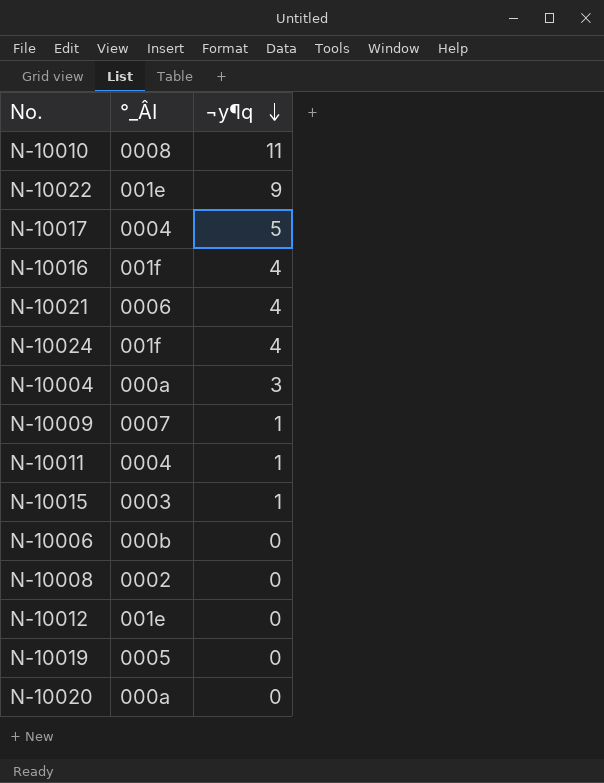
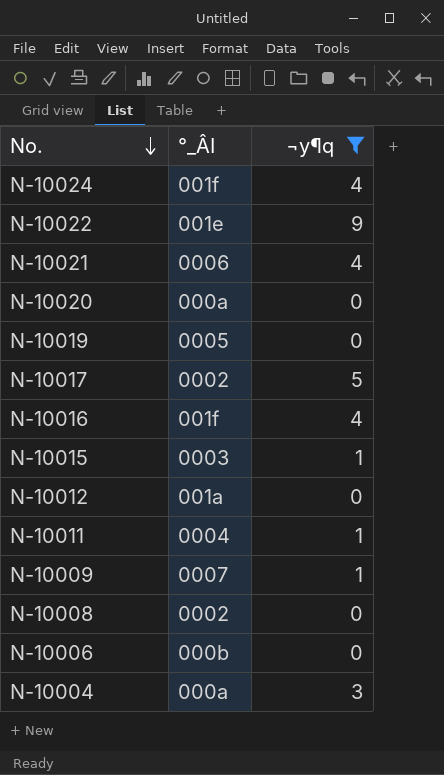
filter: none -> ¬y¶q != 11
row order: ¬y¶q descending -> No. descending
N-10017 | °_ÂI: 0004 -> 0002
N-10012 | °_ÂI: 001e -> 001a

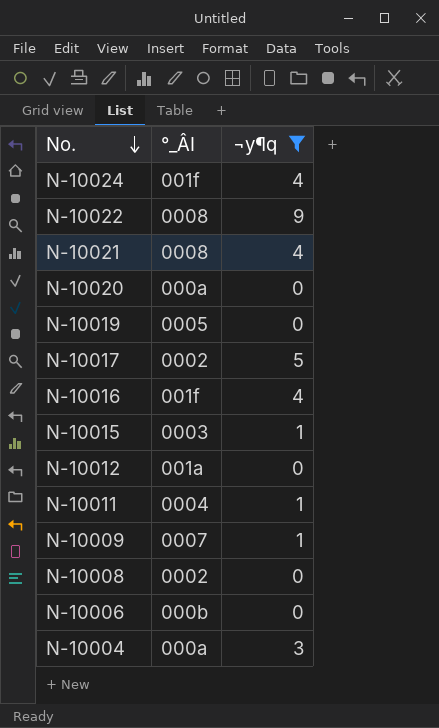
N-10022 | °_ÂI: 001e -> 0008
N-10021 | °_ÂI: 0006 -> 0008

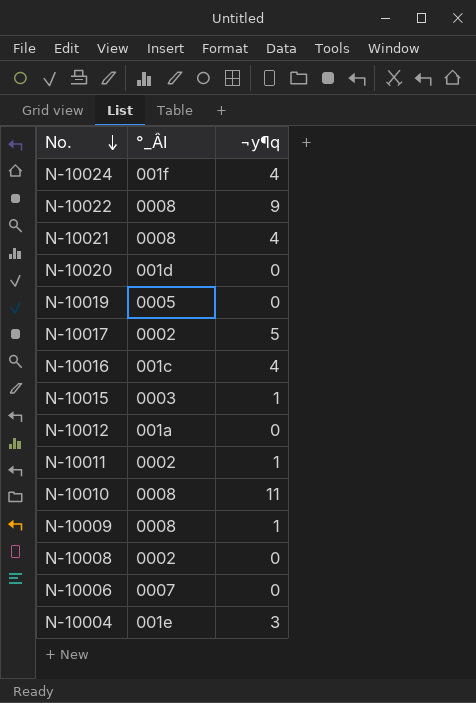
filter: ¬y¶q != 11 -> none
N-10020 | °_ÂI: 000a -> 001d
N-10016 | °_ÂI: 001f -> 001c
N-10011 | °_ÂI: 0004 -> 0002
N-10009 | °_ÂI: 0007 -> 0008
N-10006 | °_ÂI: 000b -> 0007
N-10004 | °_ÂI: 000a -> 001e

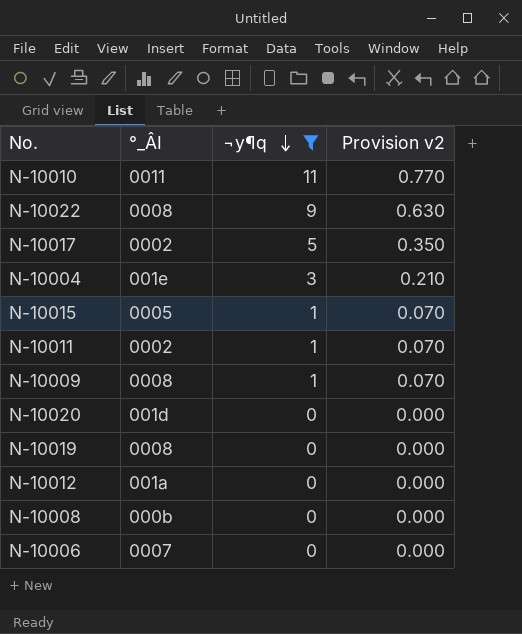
filter: none -> ¬y¶q != 4
row order: No. descending -> ¬y¶q descending
column Provision v2 | formula: none -> [¬y¶q] * 0.07
N-10010 | °_ÂI: 0008 -> 0011
N-10015 | °_ÂI: 0003 -> 0005
N-10019 | °_ÂI: 0005 -> 0008
N-10008 | °_ÂI: 0002 -> 000b

